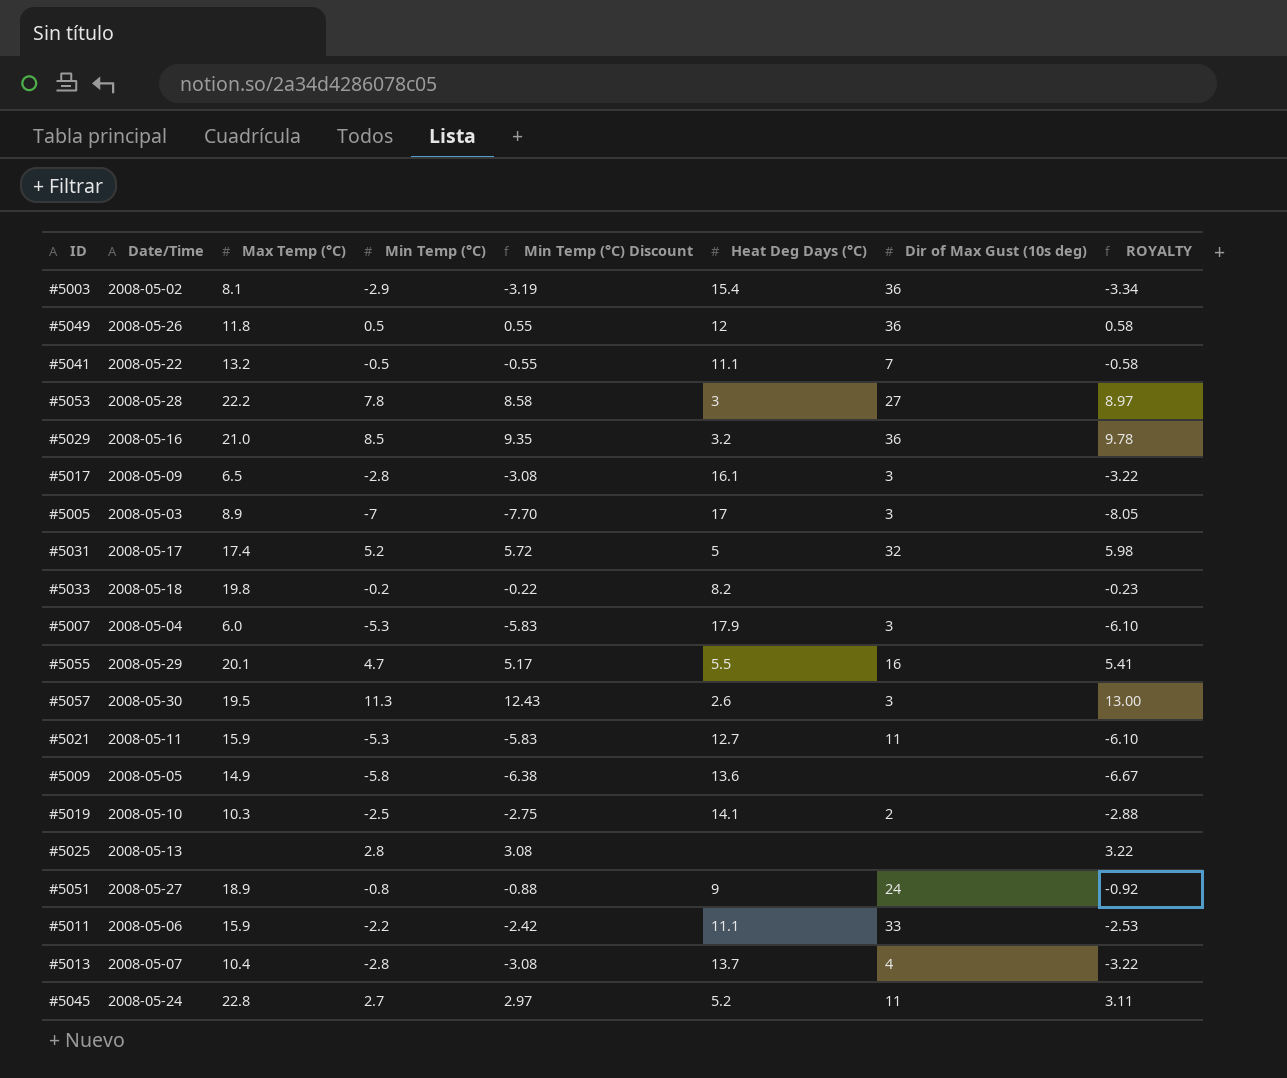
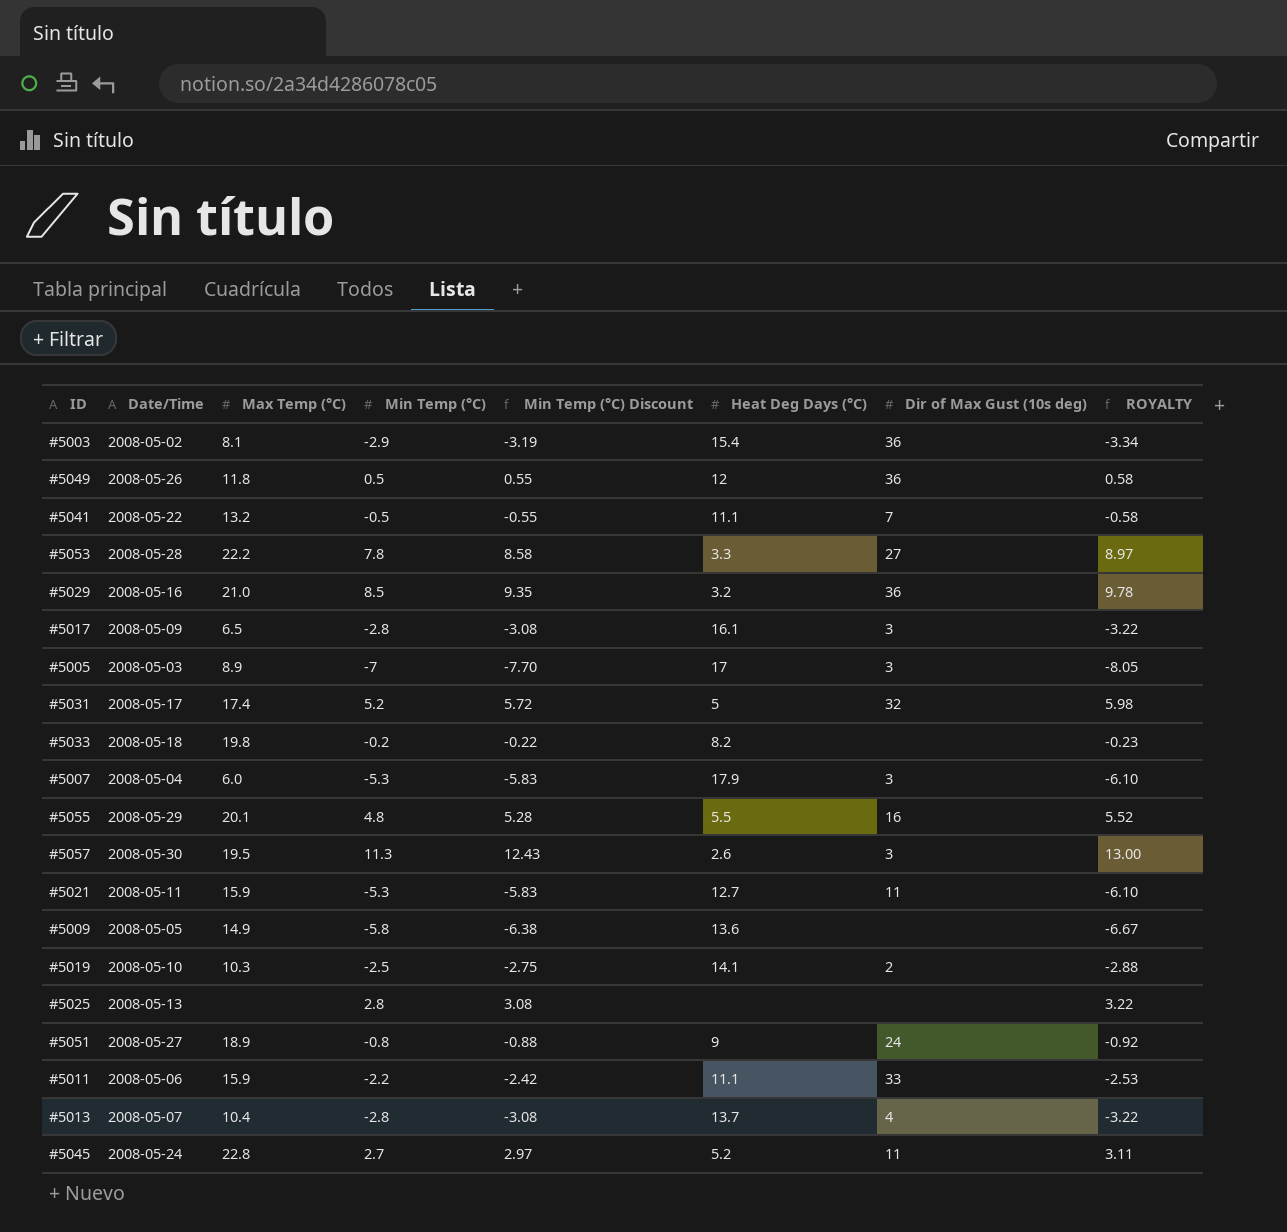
#5053 | Heat Deg Days (°C): 3 -> 3.3
#5055 | Min Temp (°C): 4.7 -> 4.8
#5055 | Min Temp (°C) Discount: 5.17 -> 5.28
#5055 | ROYALTY: 5.41 -> 5.52

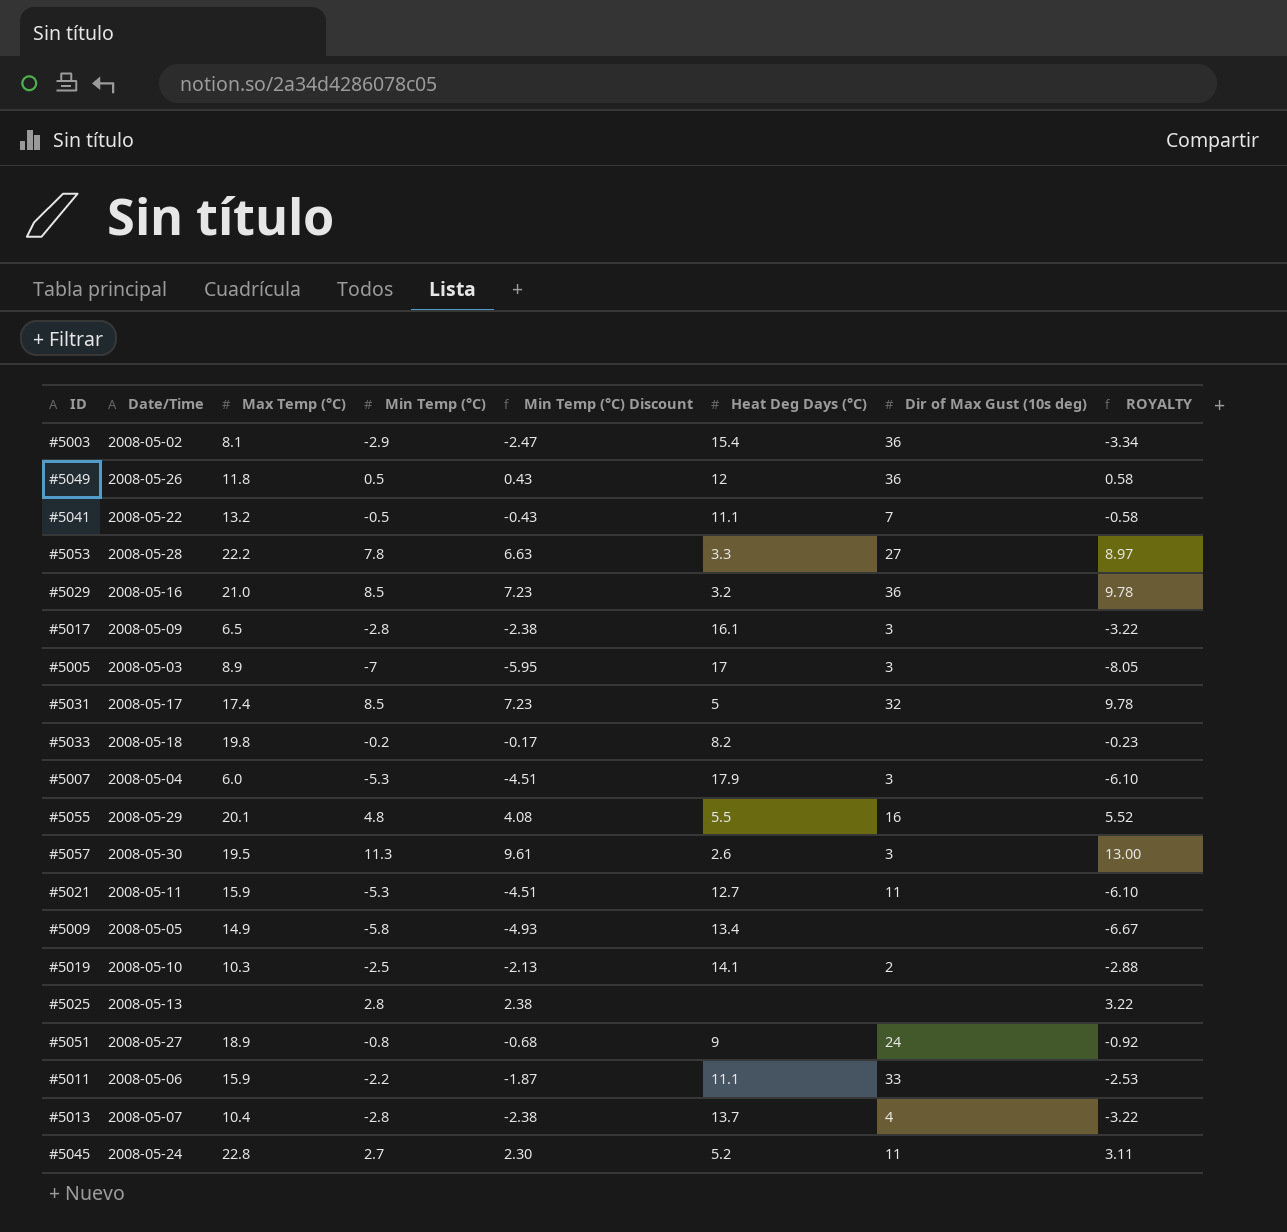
column Min Temp (°C) Discount | formula: [Min Temp (°C)] * 1.1 -> [Min Temp (°C)] * 0.85
#5031 | Min Temp (°C): 5.2 -> 8.5
#5031 | ROYALTY: 5.98 -> 9.78
#5009 | Heat Deg Days (°C): 13.6 -> 13.4

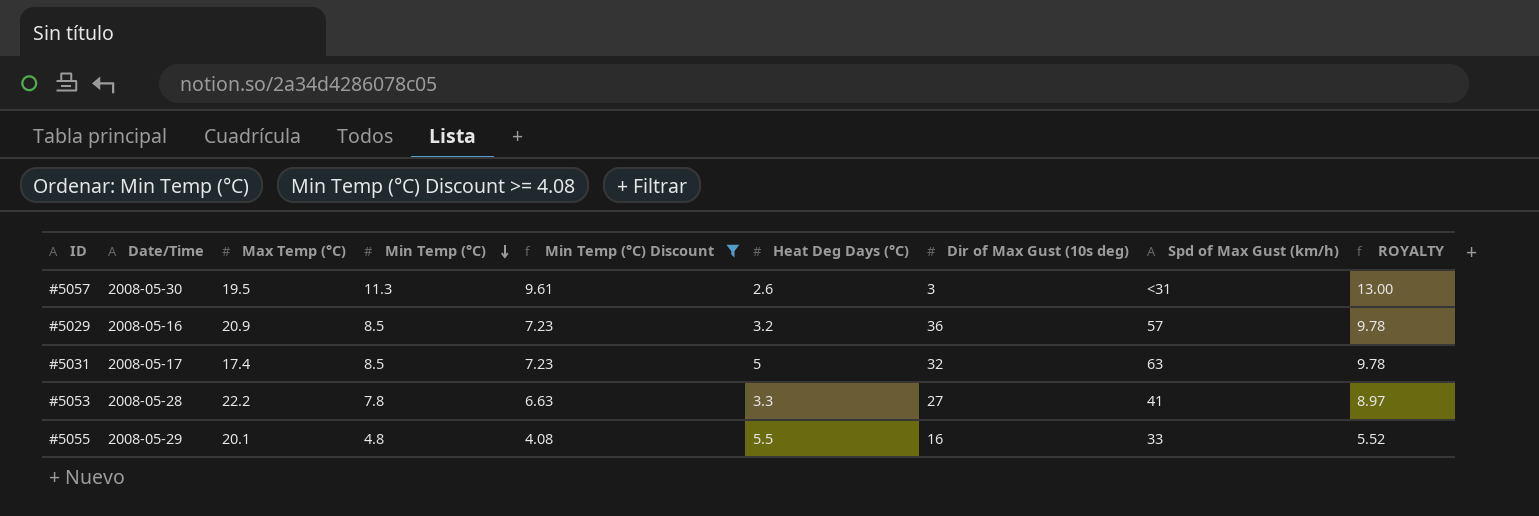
filter: none -> Min Temp (°C) Discount >= 4.08
row order: none -> Min Temp (°C) descending
column Spd of Max Gust (km/h) | position: none -> 8
#5029 | Max Temp (°C): 21.0 -> 20.9

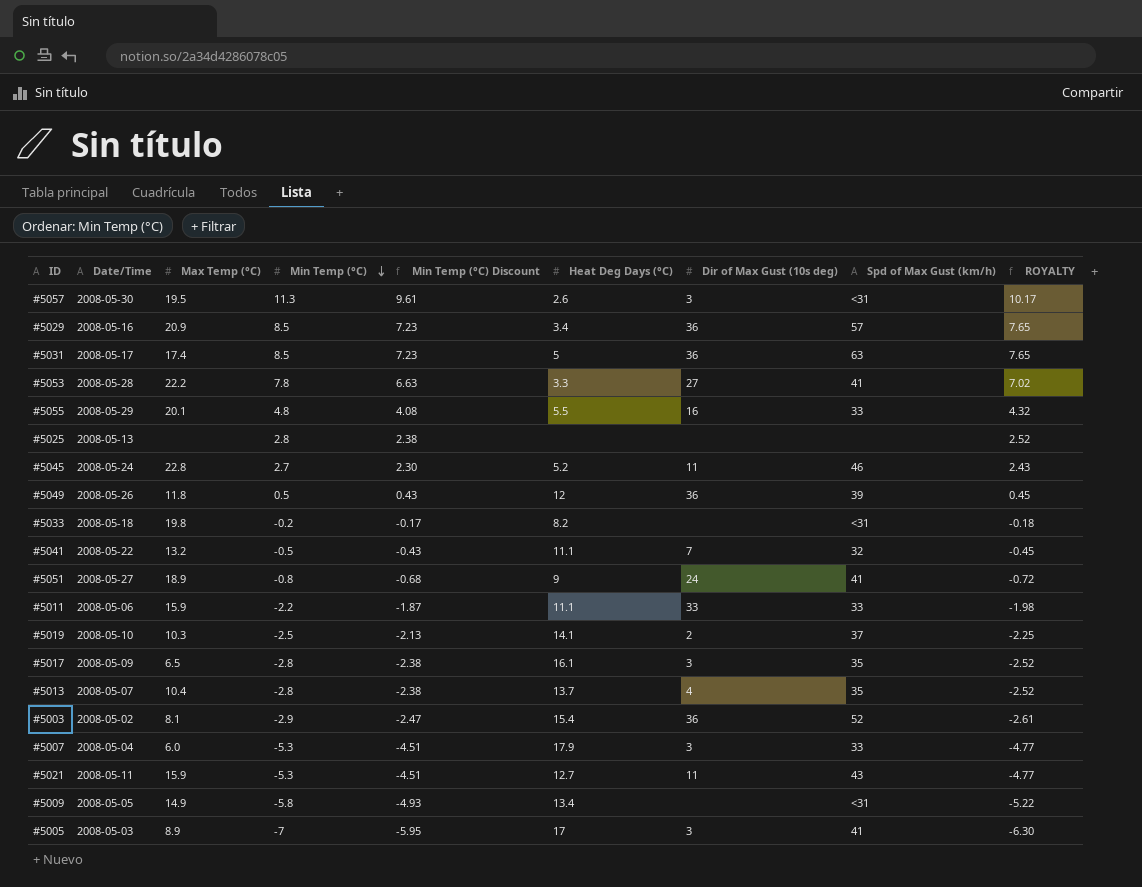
filter: Min Temp (°C) Discount >= 4.08 -> none
column ROYALTY | formula: [Min Temp (°C)] * 1.15 -> [Min Temp (°C)] * 0.9
#5029 | Heat Deg Days (°C): 3.2 -> 3.4
#5031 | Dir of Max Gust (10s deg): 32 -> 36

